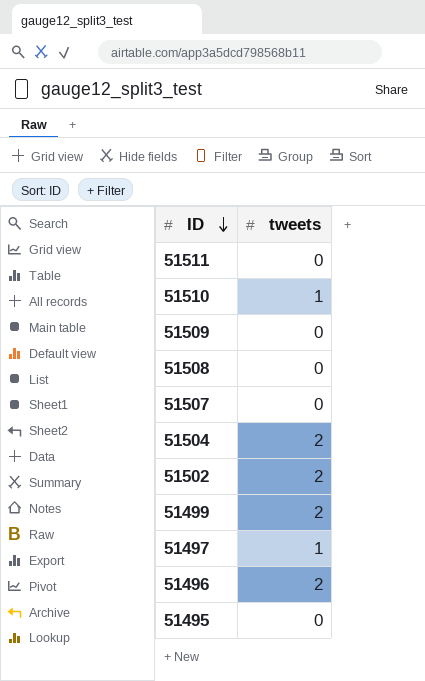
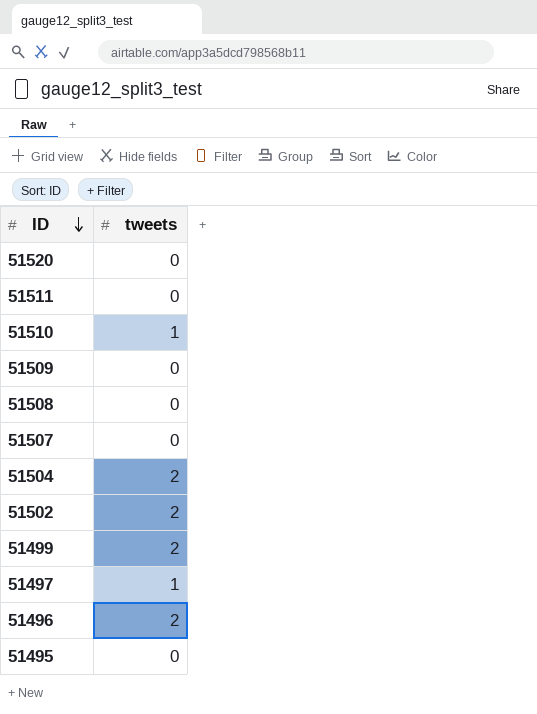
row 51520: none -> 0

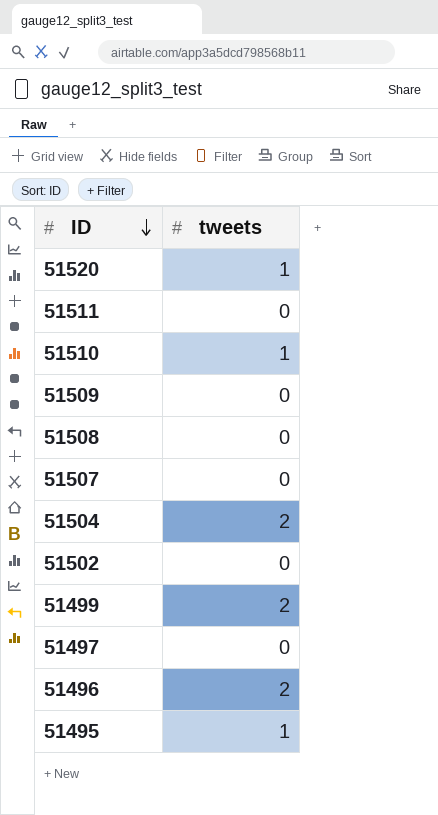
51520 | tweets: 0 -> 1
51502 | tweets: 2 -> 0
51497 | tweets: 1 -> 0
51495 | tweets: 0 -> 1

